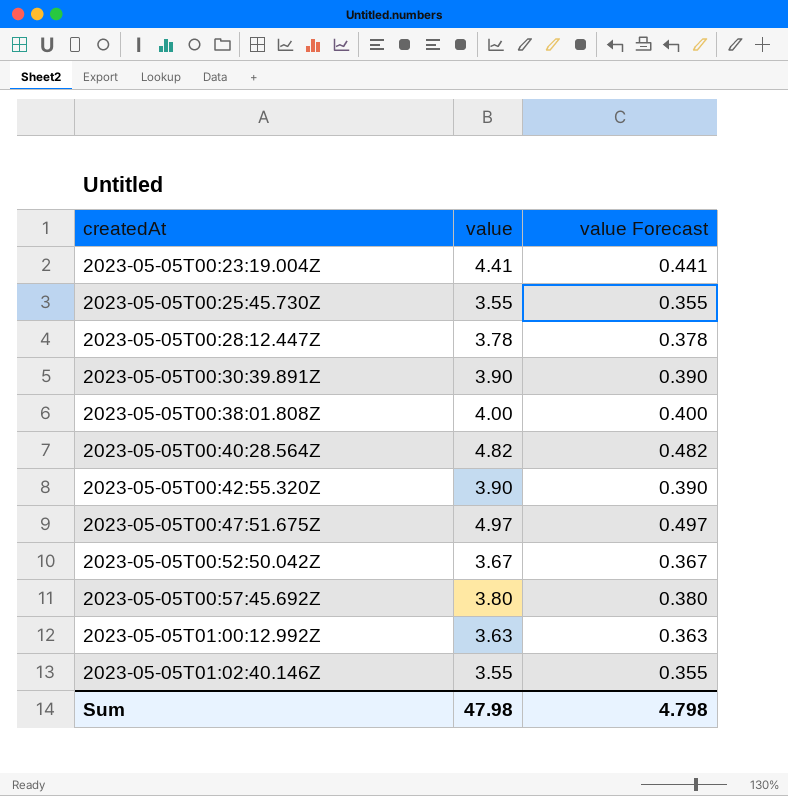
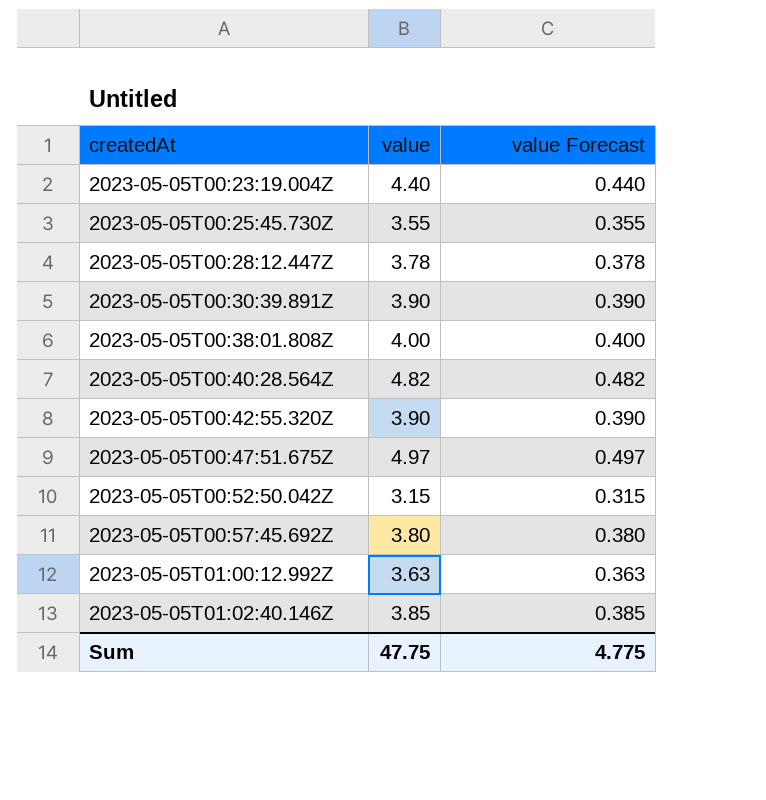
2023-05-05T00:23:19.004Z | value: 4.41 -> 4.40
2023-05-05T00:23:19.004Z | value Forecast: 0.441 -> 0.440
2023-05-05T00:52:50.042Z | value: 3.67 -> 3.15
2023-05-05T00:52:50.042Z | value Forecast: 0.367 -> 0.315
2023-05-05T01:02:40.146Z | value: 3.55 -> 3.85
2023-05-05T01:02:40.146Z | value Forecast: 0.355 -> 0.385
Sum | value: 47.98 -> 47.75
Sum | value Forecast: 4.798 -> 4.775

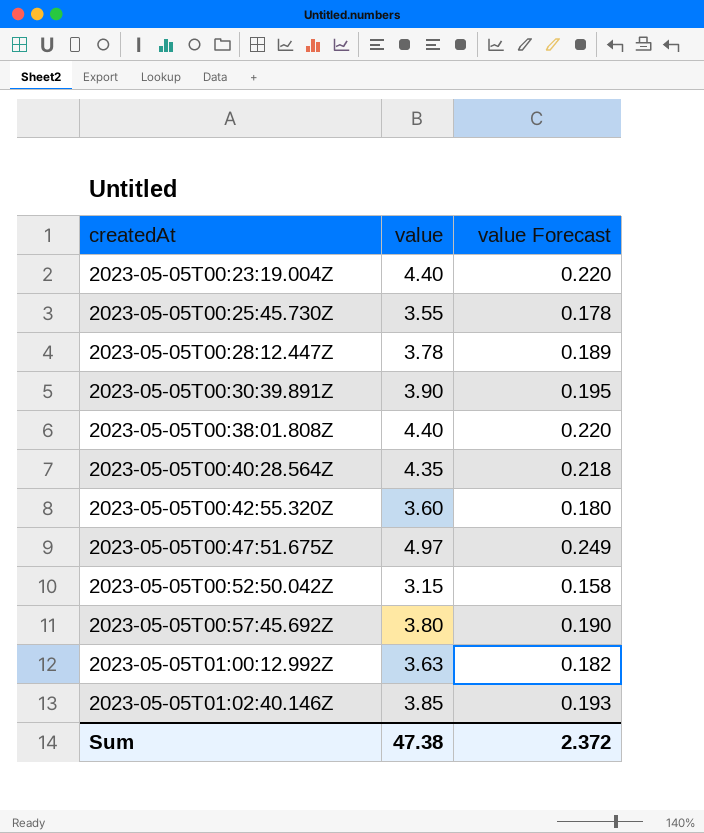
column value Forecast | formula: [value] * 0.1 -> [value] * 0.05
2023-05-05T00:38:01.808Z | value: 4.00 -> 4.40
2023-05-05T00:40:28.564Z | value: 4.82 -> 4.35
2023-05-05T00:42:55.320Z | value: 3.90 -> 3.60
Sum | value: 47.75 -> 47.38
Sum | value Forecast: 4.775 -> 2.372

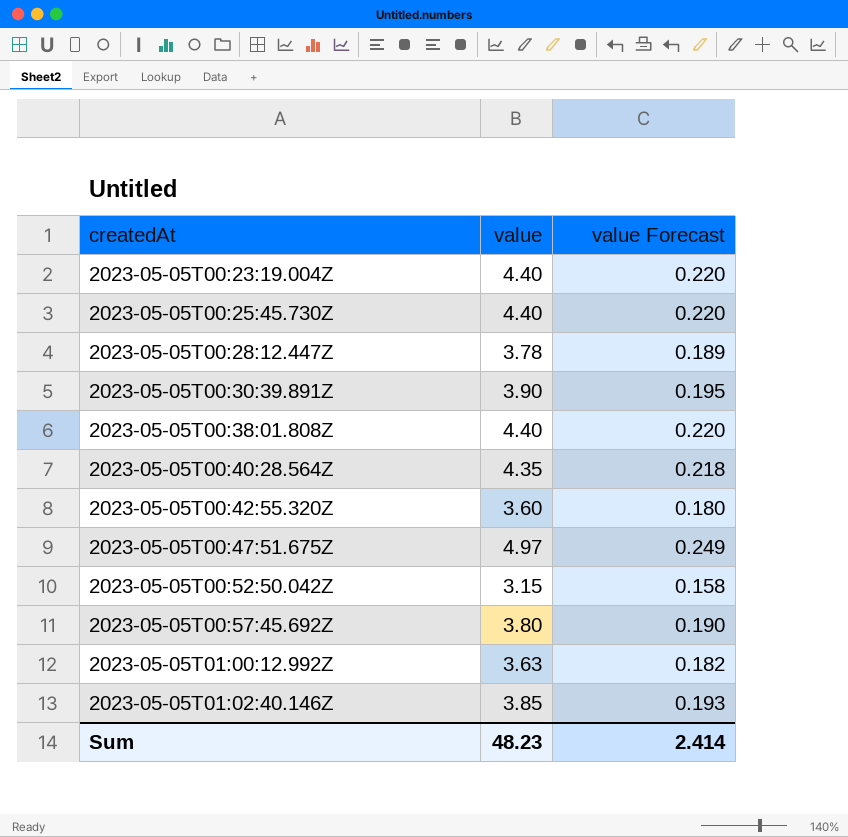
2023-05-05T00:25:45.730Z | value: 3.55 -> 4.40
2023-05-05T00:25:45.730Z | value Forecast: 0.178 -> 0.220
Sum | value: 47.38 -> 48.23
Sum | value Forecast: 2.372 -> 2.414

